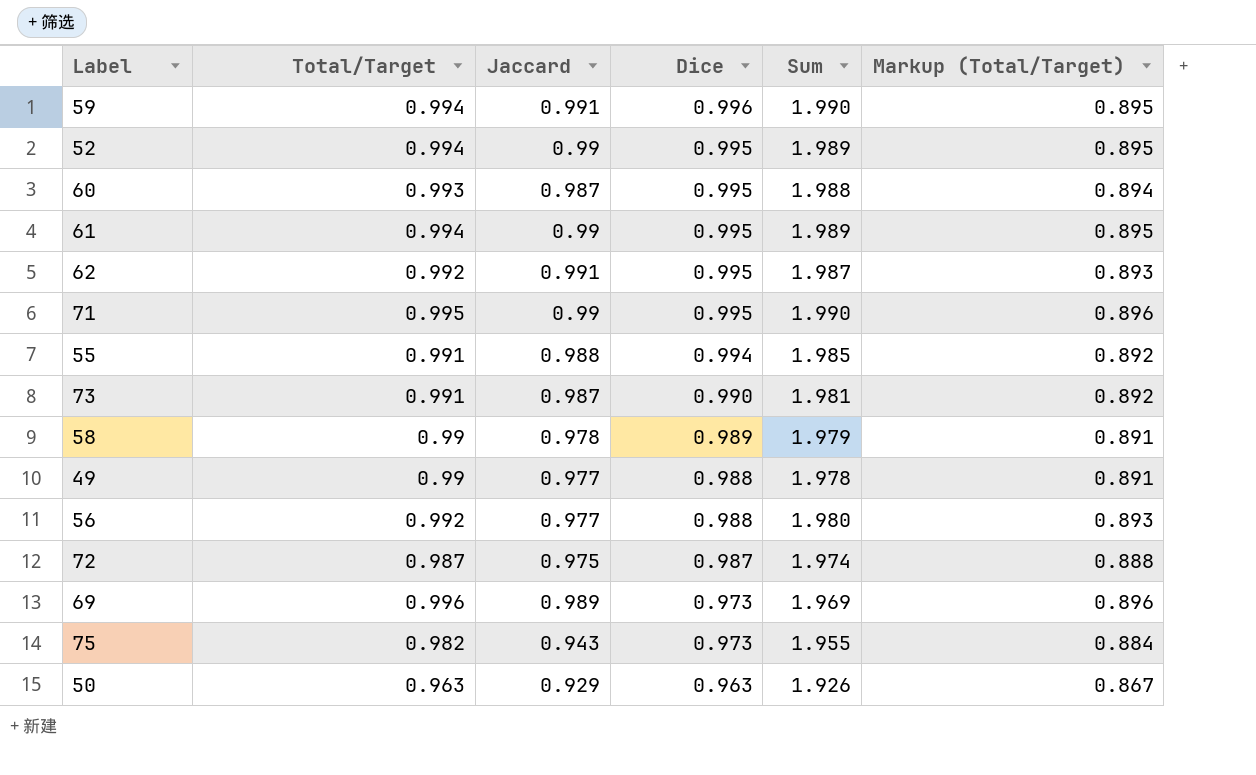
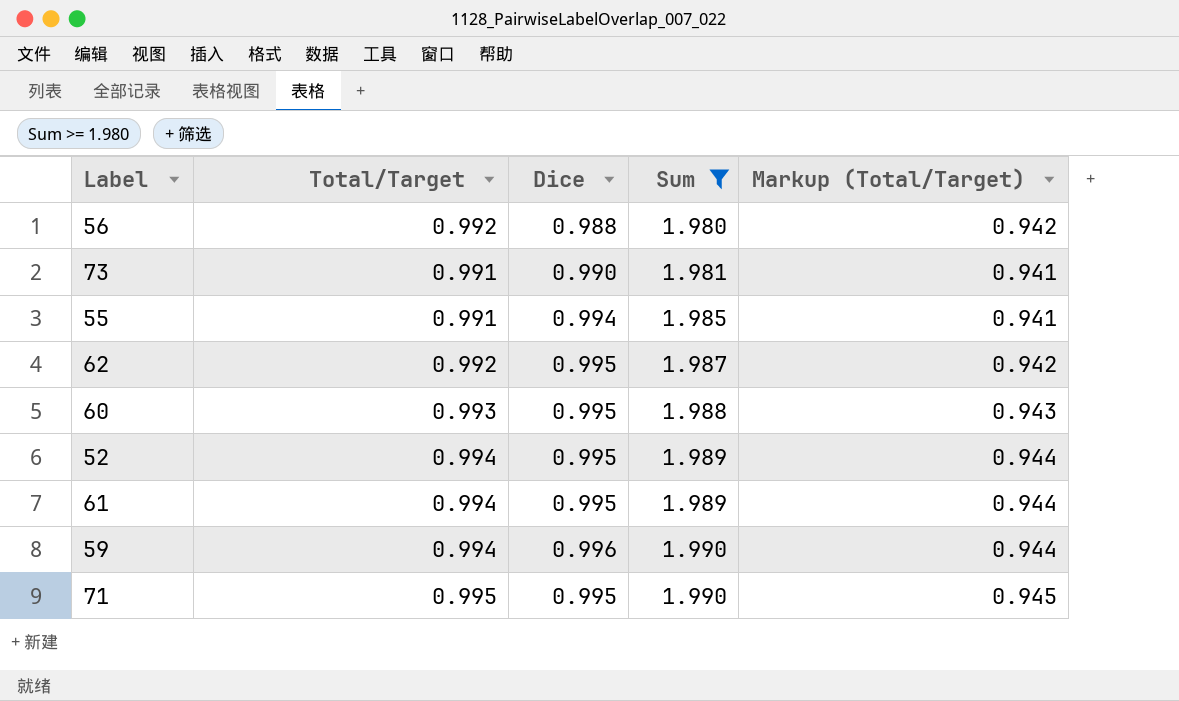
filter: none -> Sum >= 1.980
row order: Dice descending -> Sum ascending
column Jaccard | position: 3 -> none
column Markup (Total/Target) | formula: [Total/Target] * 0.9 -> [Total/Target] * 0.95

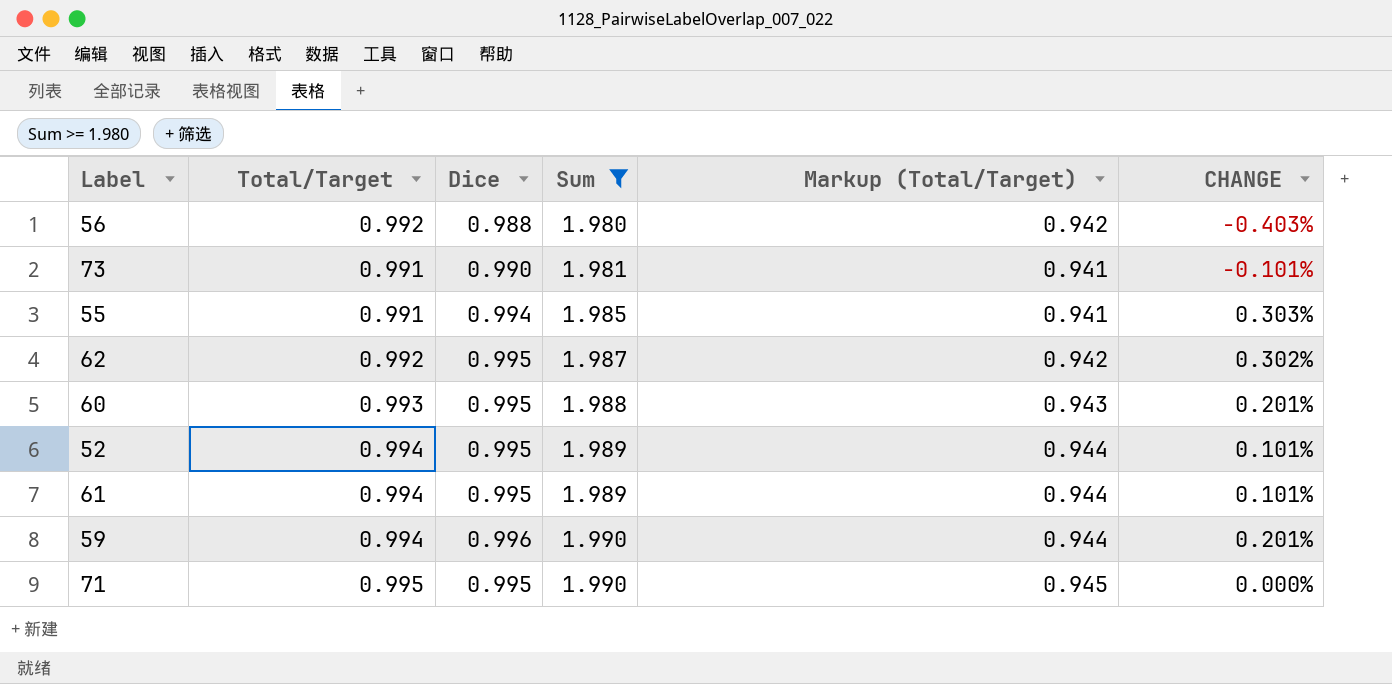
column CHANGE | formula: none -> ([Dice] - [Total/Target]) / [Total/Target]

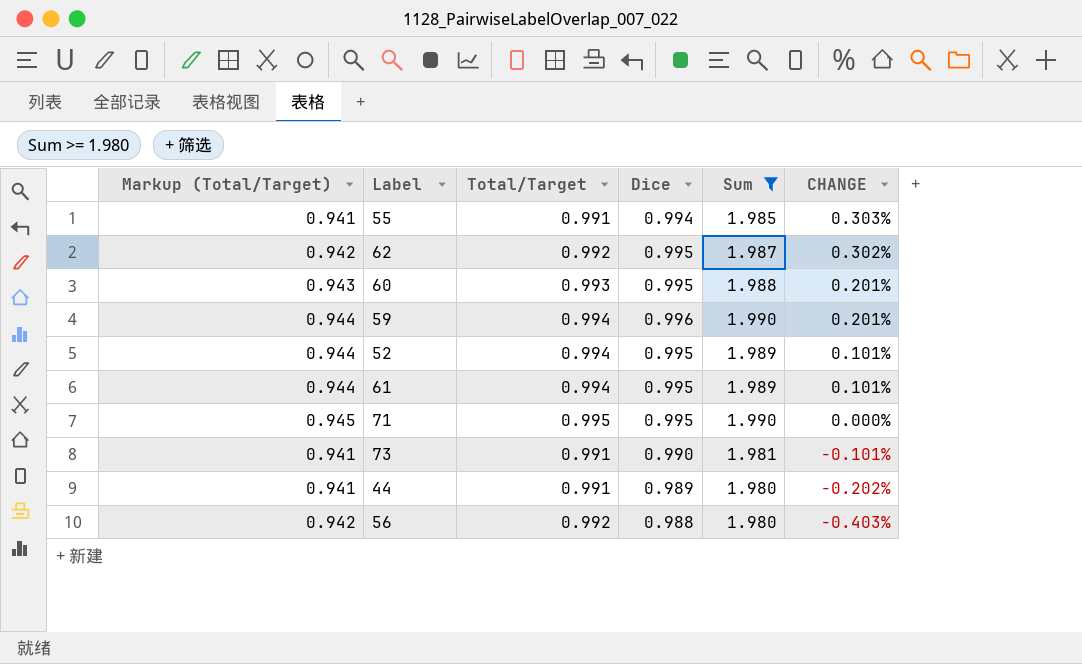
row order: Sum ascending -> CHANGE descending
column Markup (Total/Target) | position: 5 -> 1
row 44: none -> 0.941 | 0.991 | 0.989 | 1.980 | -0.202%

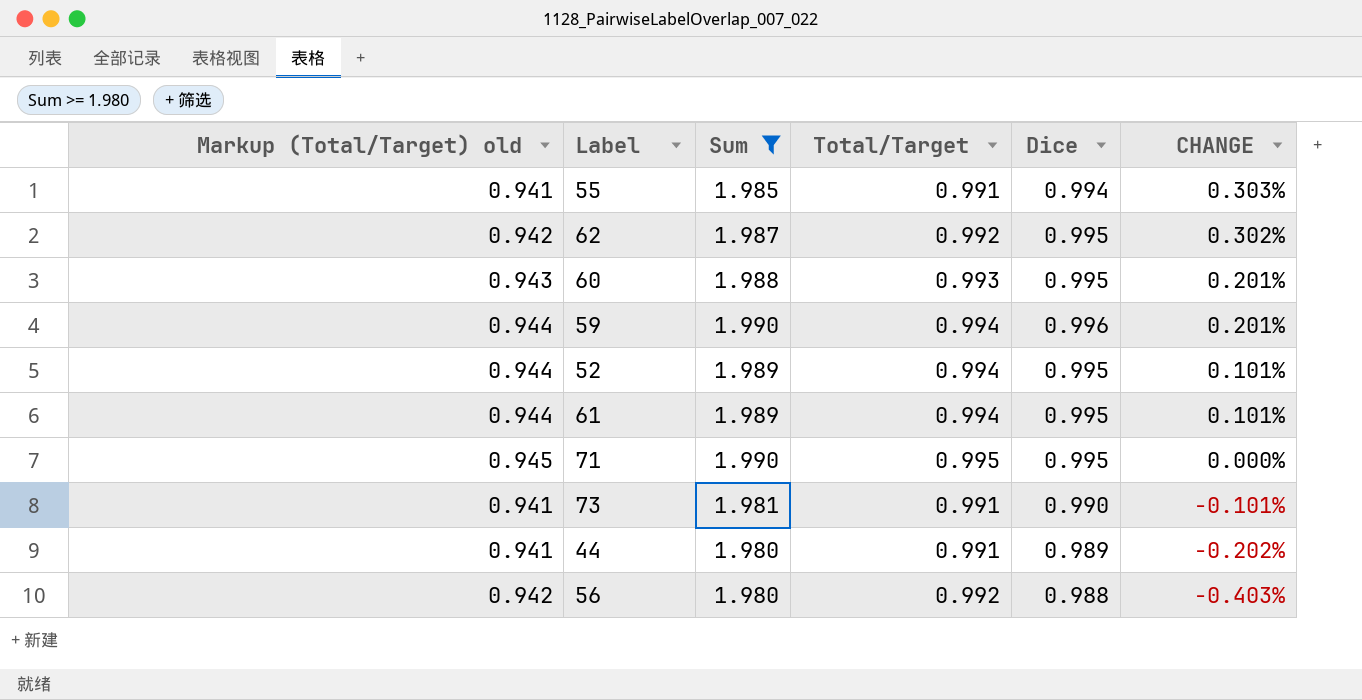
column name: Markup (Total/Target) -> Markup (Total/Target) old
column Sum | position: 5 -> 3

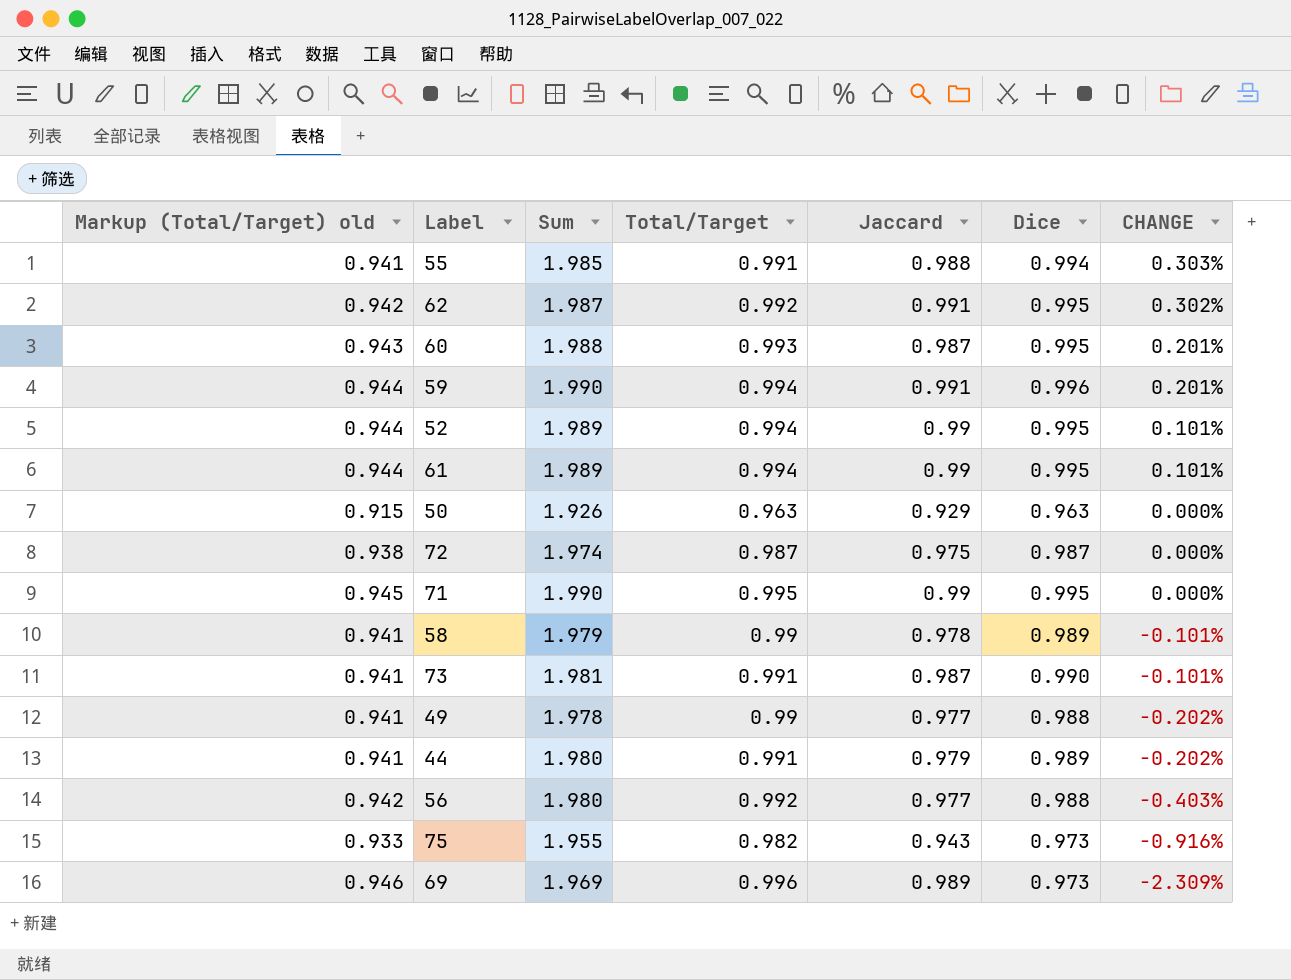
filter: Sum >= 1.980 -> none
column Jaccard | position: none -> 5

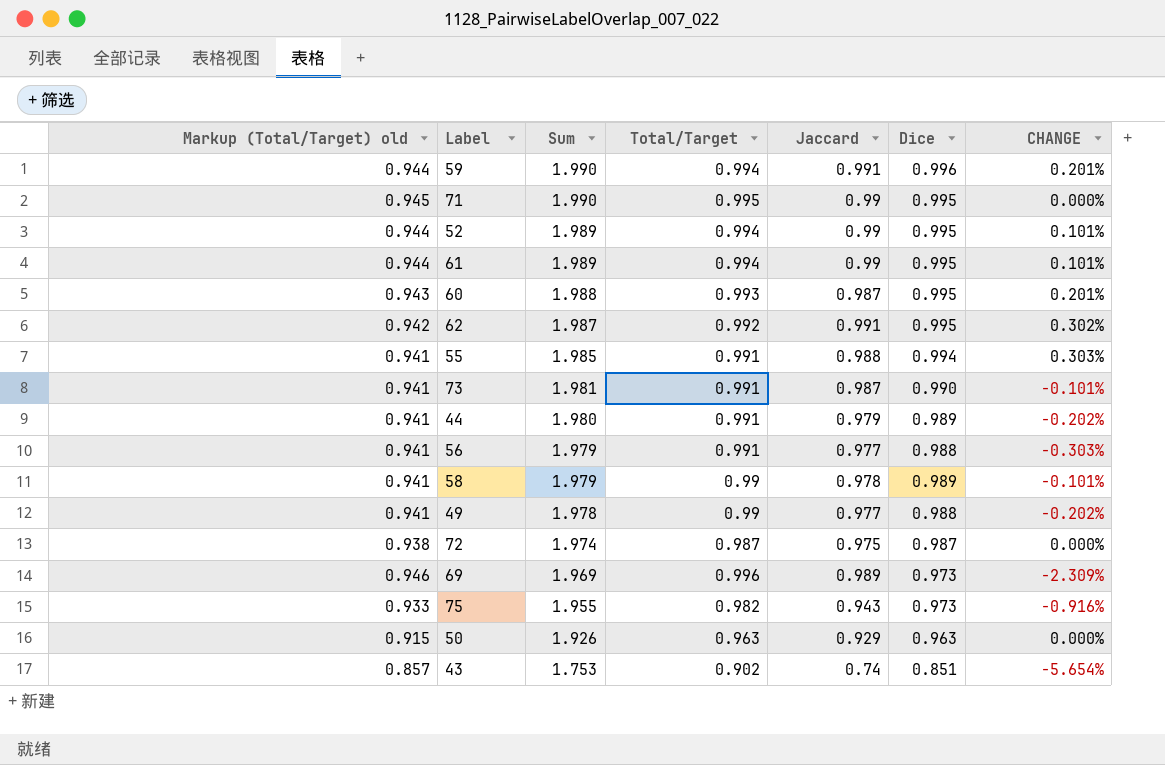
row order: CHANGE descending -> Sum descending
56 | Markup (Total/Target) old: 0.942 -> 0.941
56 | Sum: 1.980 -> 1.979
56 | Total/Target: 0.992 -> 0.991
56 | CHANGE: -0.403% -> -0.303%
row 43: none -> 0.857 | 1.753 | 0.902 | 0.74 | 0.851 | -5.654%

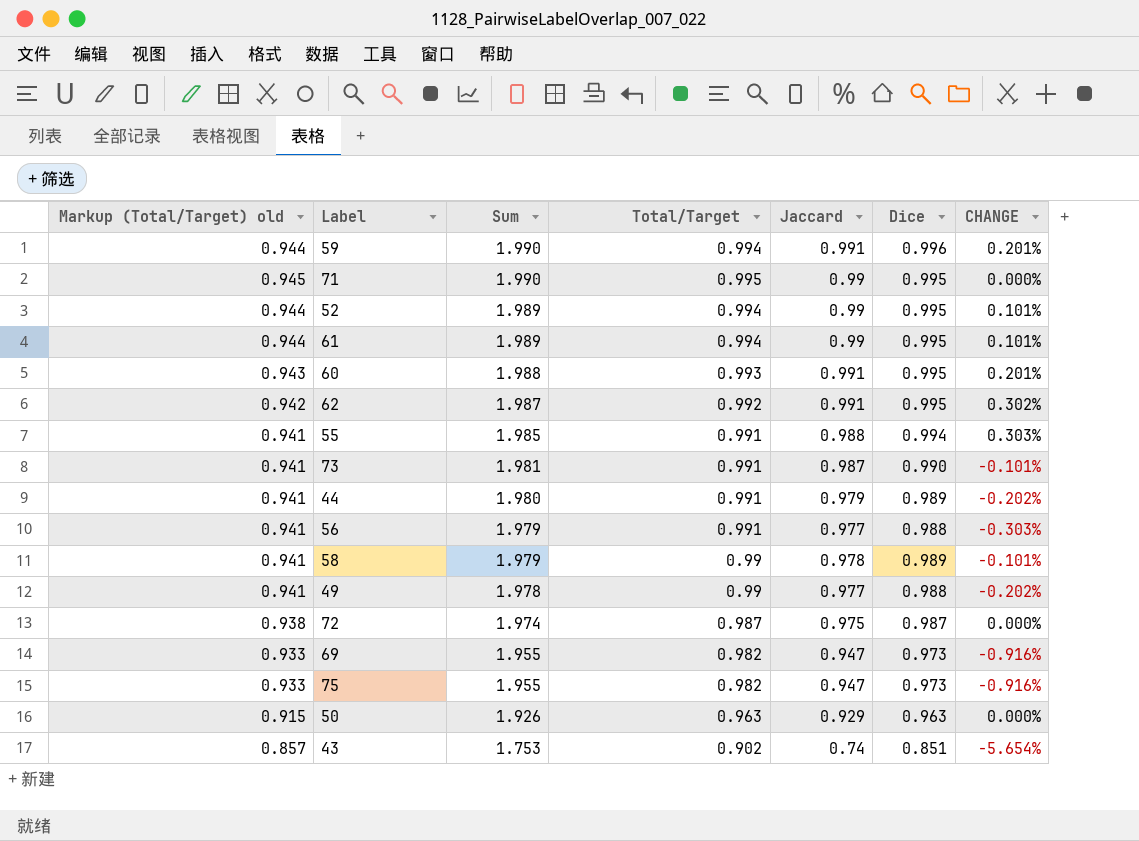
60 | Jaccard: 0.987 -> 0.991
69 | Markup (Total/Target) old: 0.946 -> 0.933
69 | Sum: 1.969 -> 1.955
69 | Total/Target: 0.996 -> 0.982
69 | Jaccard: 0.989 -> 0.947
69 | CHANGE: -2.309% -> -0.916%
75 | Jaccard: 0.943 -> 0.947

